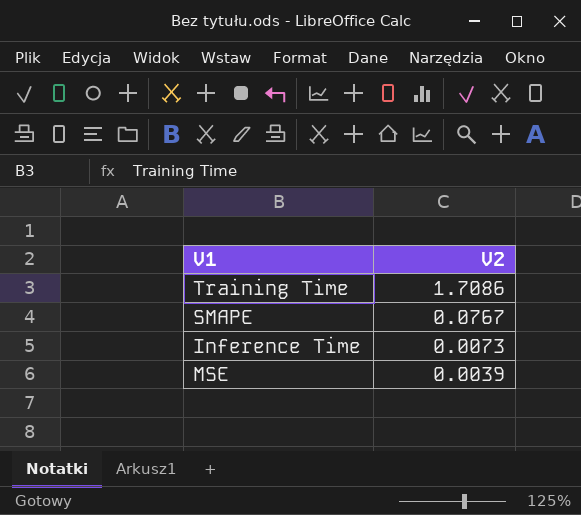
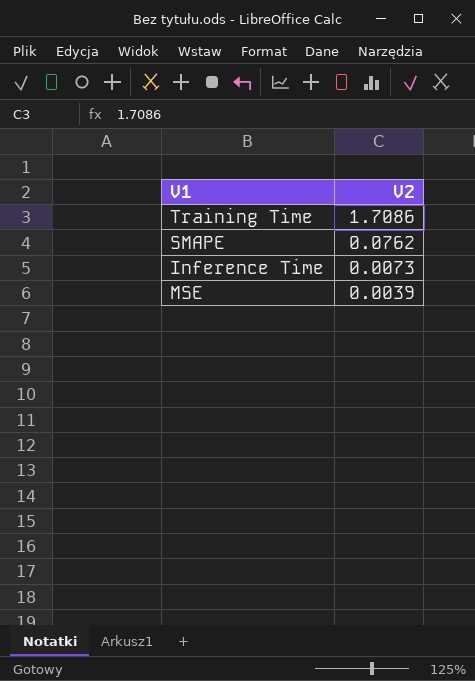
SMAPE | V2: 0.0767 -> 0.0762

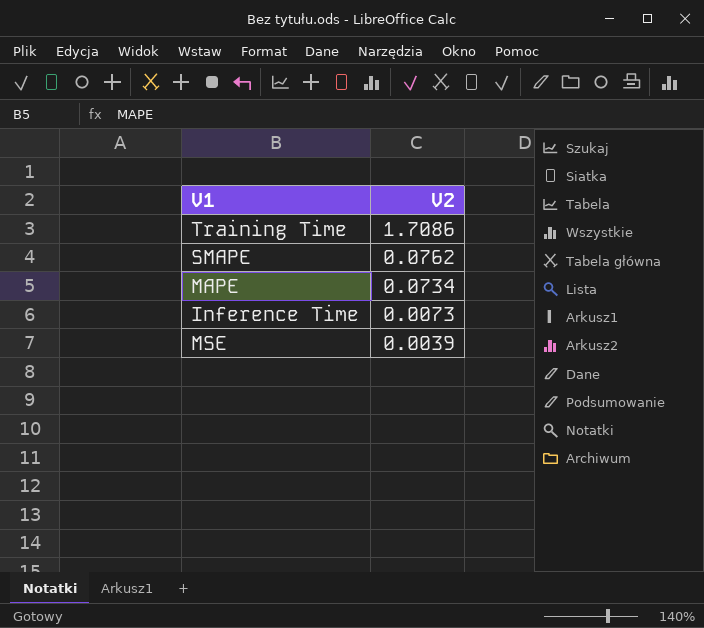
row MAPE: none -> 0.0734

